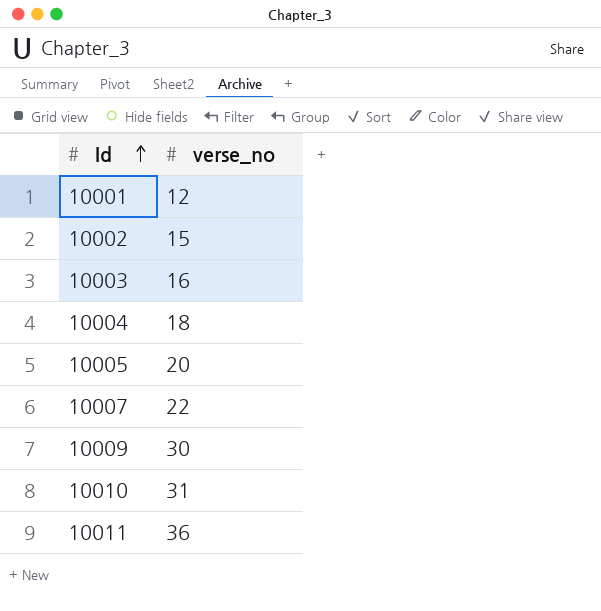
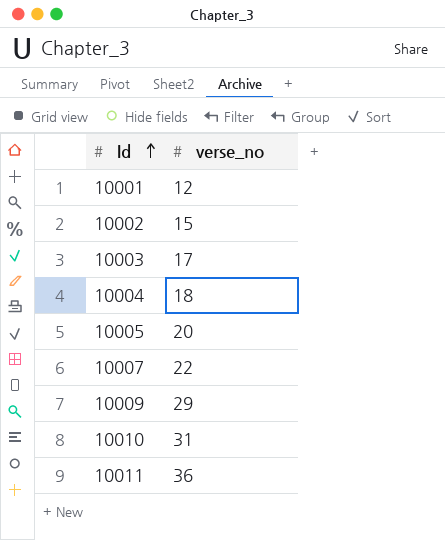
10003 | verse_no: 16 -> 17
10009 | verse_no: 30 -> 29

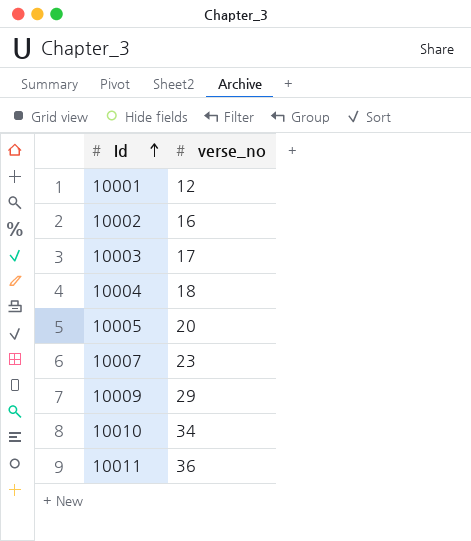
10002 | verse_no: 15 -> 16
10007 | verse_no: 22 -> 23
10010 | verse_no: 31 -> 34

